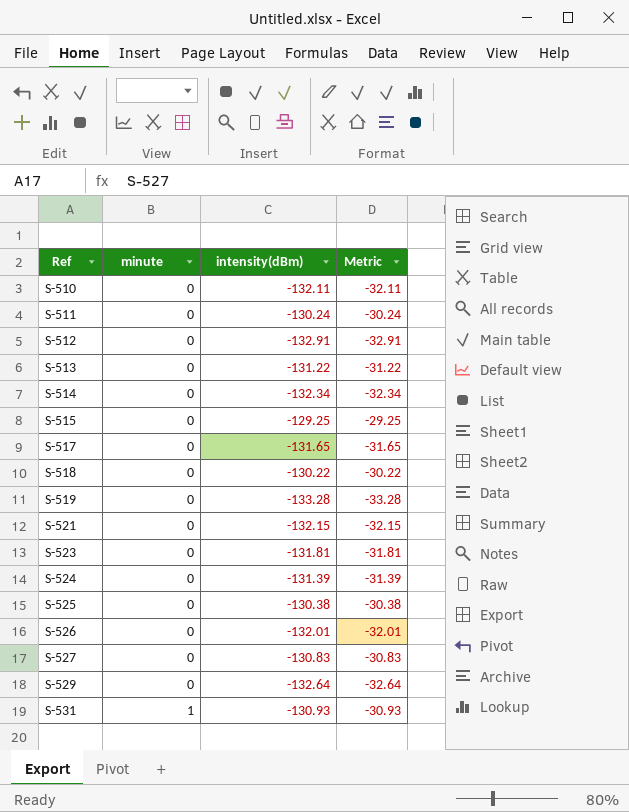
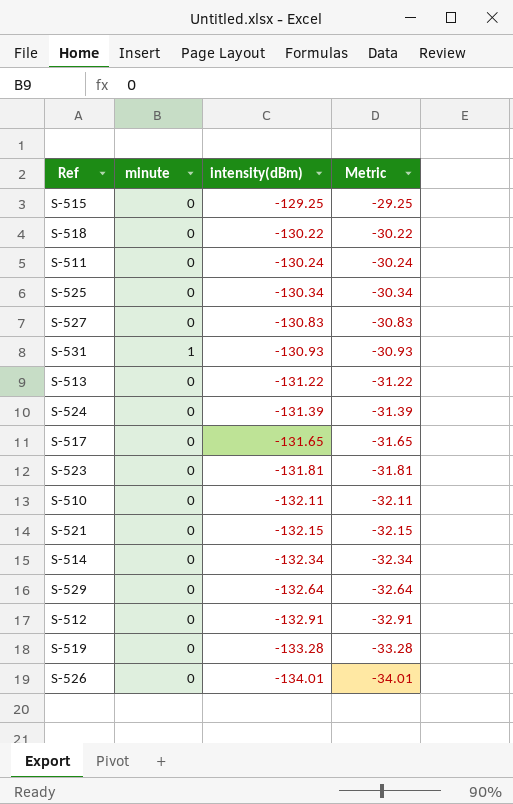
row order: Ref ascending -> intensity(dBm) descending
S-525 | intensity(dBm): -130.38 -> -130.34
S-525 | Metric: -30.38 -> -30.34
S-526 | intensity(dBm): -132.01 -> -134.01
S-526 | Metric: -32.01 -> -34.01

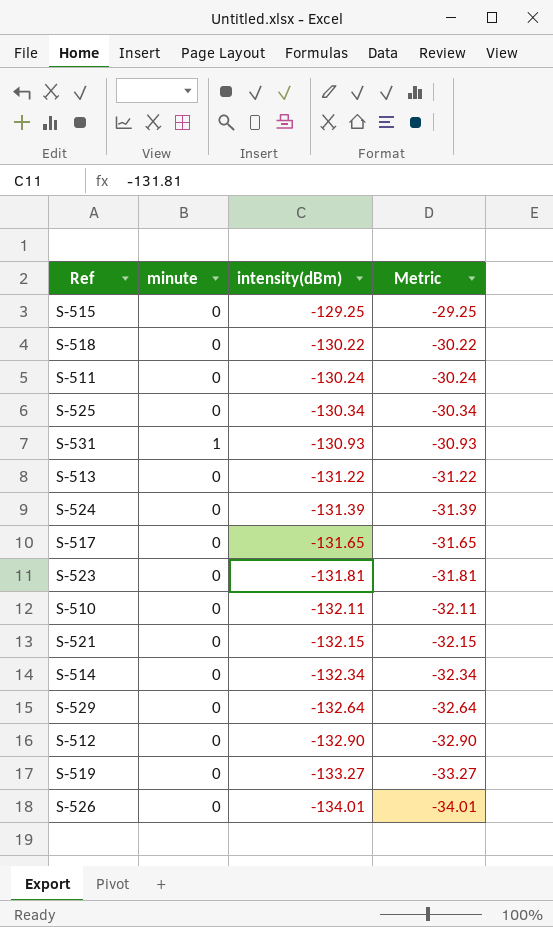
row S-527: 0 | -130.83 | -30.83 -> none
S-512 | intensity(dBm): -132.91 -> -132.90
S-512 | Metric: -32.91 -> -32.90
S-519 | intensity(dBm): -133.28 -> -133.27
S-519 | Metric: -33.28 -> -33.27

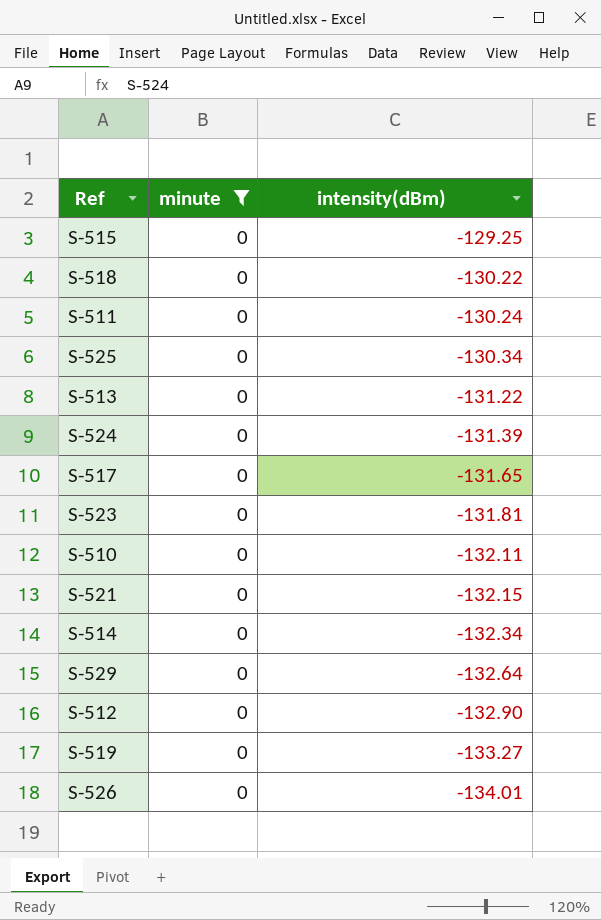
filter: none -> minute = 0
column Metric | formula: [intensity(dBm)] + 100 -> none

